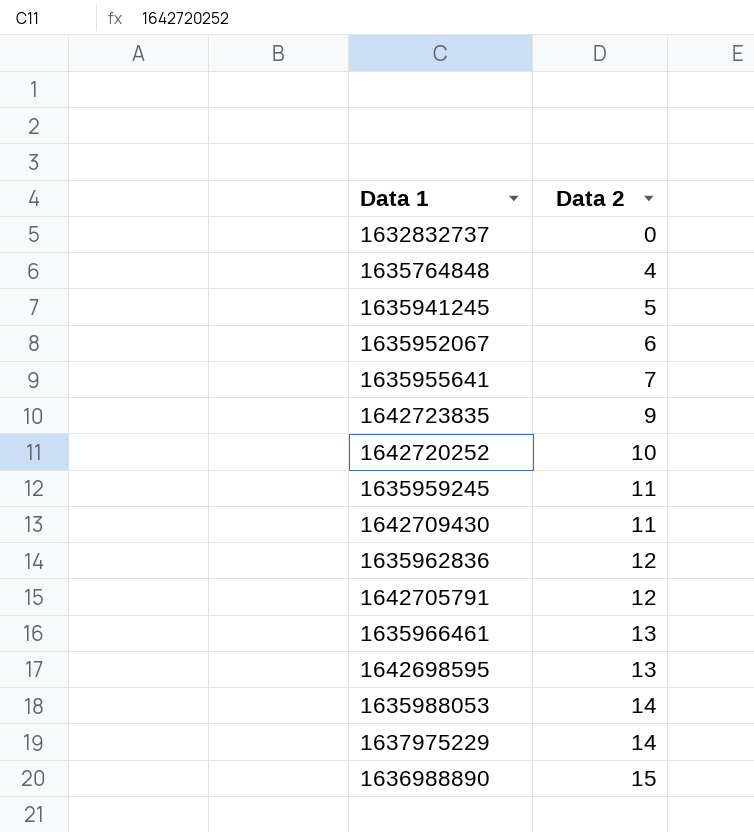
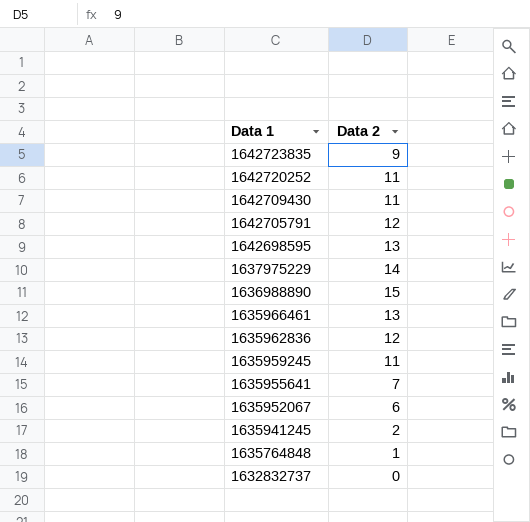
row order: Data 2 ascending -> Data 1 descending
row 1635988053: 14 -> none
1642720252 | Data 2: 10 -> 11
1635941245 | Data 2: 5 -> 2
1635764848 | Data 2: 4 -> 1

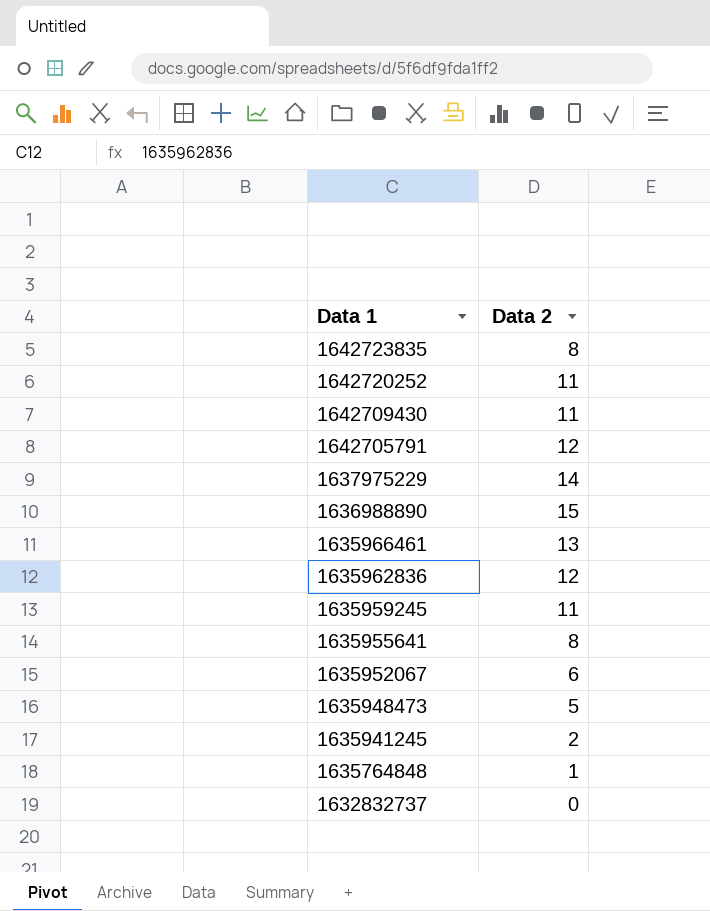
row 1642698595: 13 -> none
1642723835 | Data 2: 9 -> 8
1635955641 | Data 2: 7 -> 8
row 1635948473: none -> 5

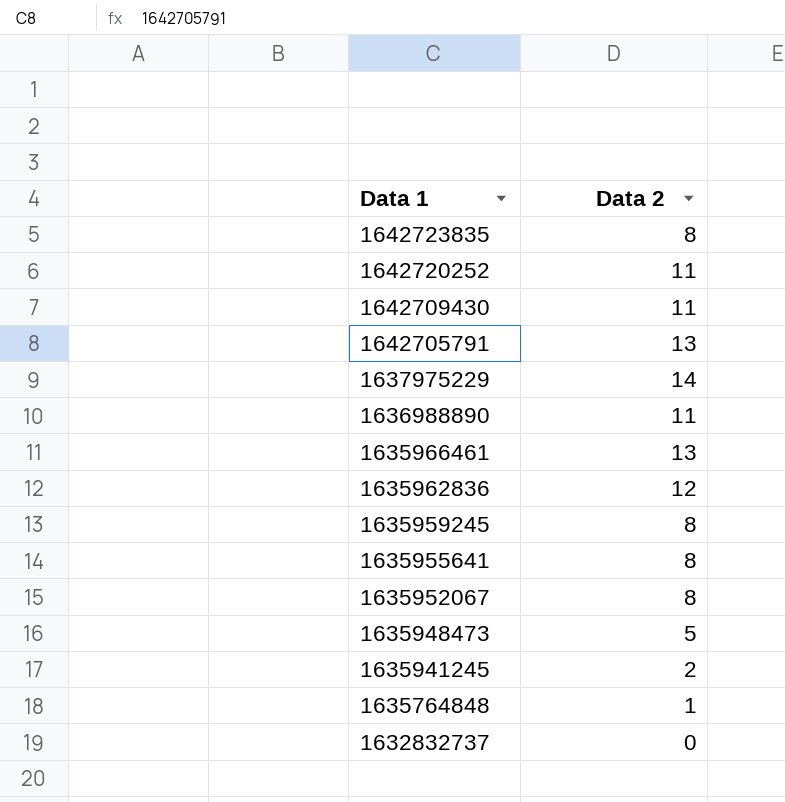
1642705791 | Data 2: 12 -> 13
1636988890 | Data 2: 15 -> 11
1635959245 | Data 2: 11 -> 8
1635952067 | Data 2: 6 -> 8

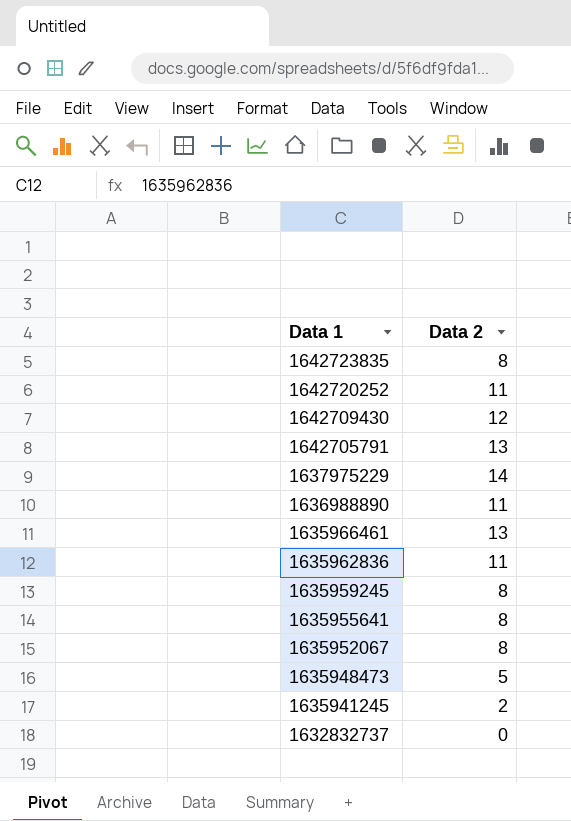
row 1635764848: 1 -> none
1642709430 | Data 2: 11 -> 12
1635962836 | Data 2: 12 -> 11

